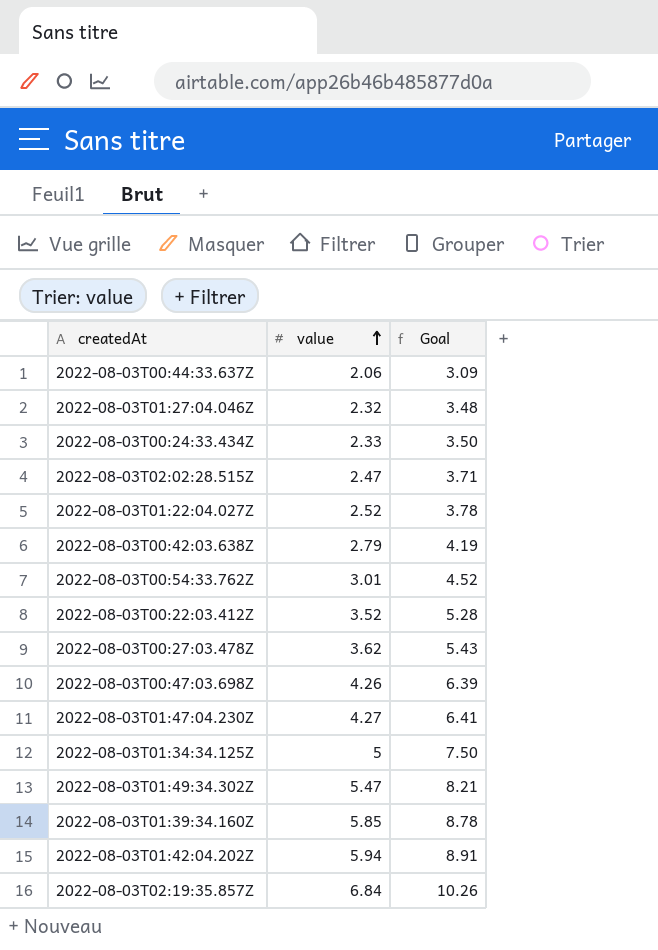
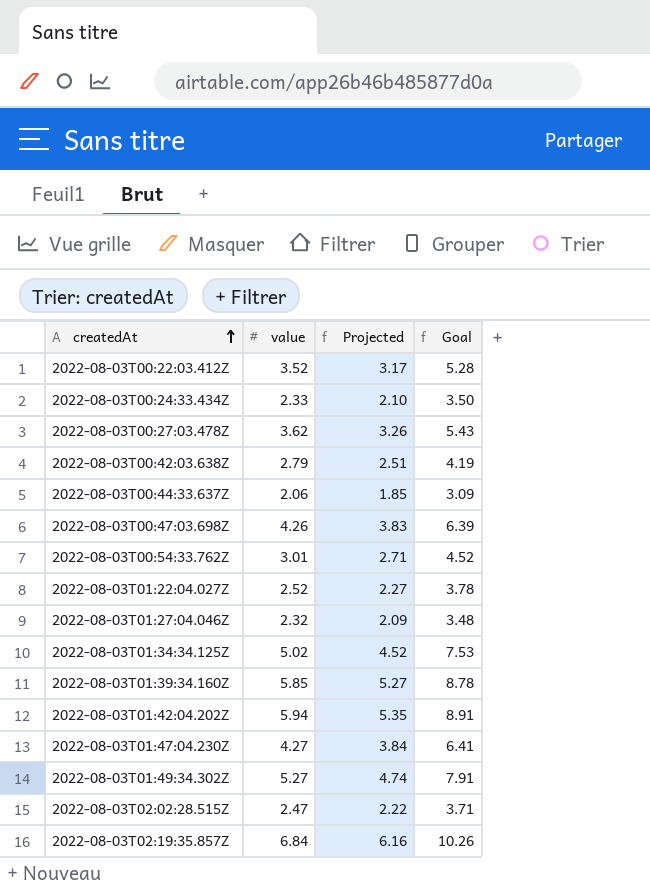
row order: value ascending -> createdAt ascending
column Projected | formula: none -> [value] * 0.9
2022-08-03T01:34:34.125Z | value: 5 -> 5.02
2022-08-03T01:34:34.125Z | Goal: 7.50 -> 7.53
2022-08-03T01:49:34.302Z | value: 5.47 -> 5.27
2022-08-03T01:49:34.302Z | Goal: 8.21 -> 7.91

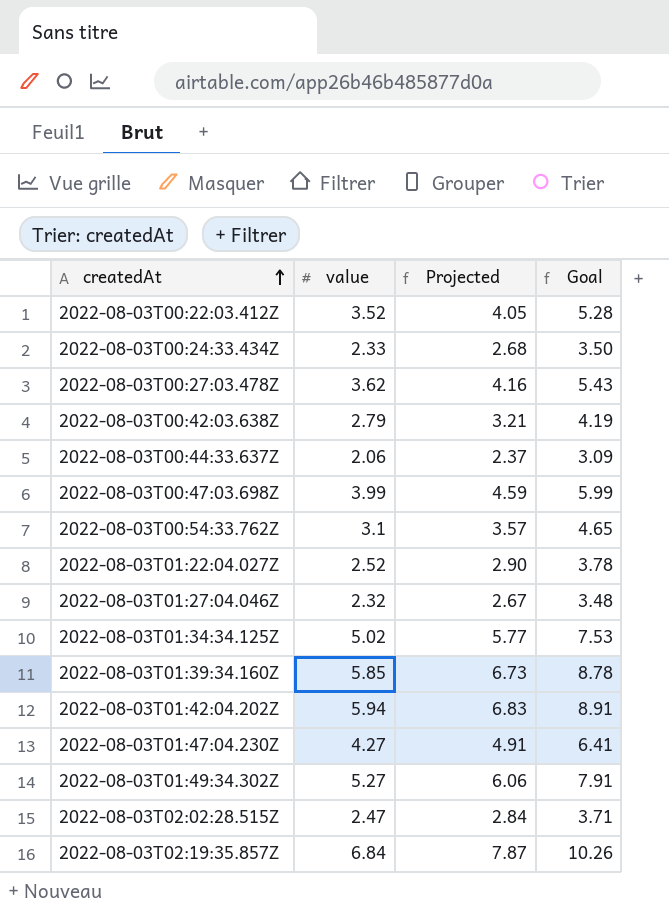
column Projected | formula: [value] * 0.9 -> [value] * 1.15
2022-08-03T00:47:03.698Z | value: 4.26 -> 3.99
2022-08-03T00:47:03.698Z | Goal: 6.39 -> 5.99
2022-08-03T00:54:33.762Z | value: 3.01 -> 3.1
2022-08-03T00:54:33.762Z | Goal: 4.52 -> 4.65

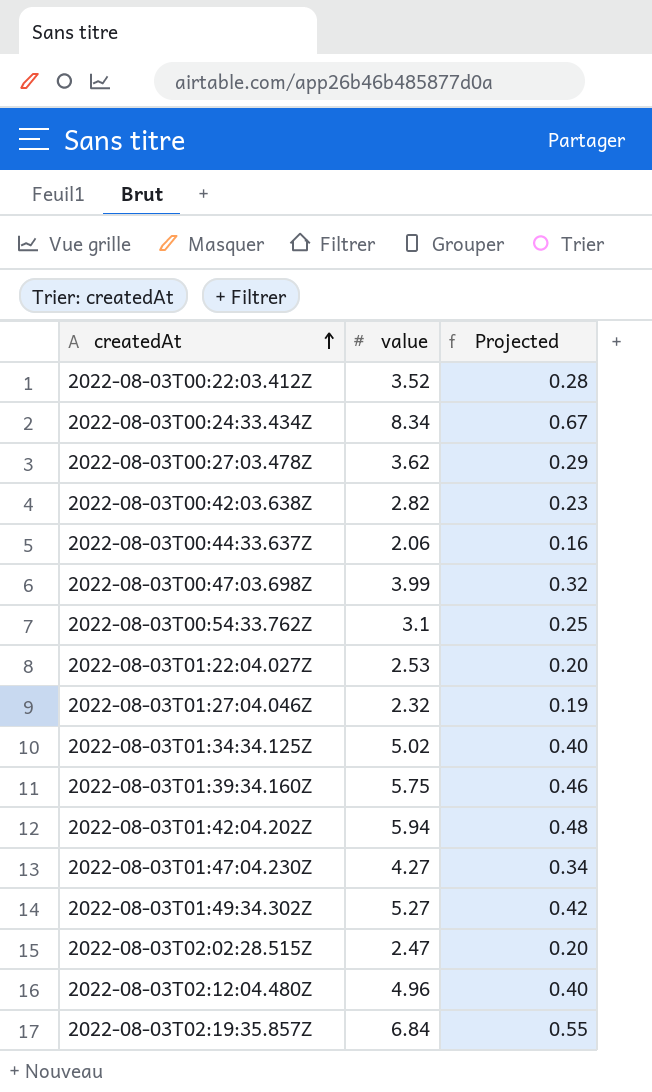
column Goal | formula: [value] * 1.5 -> none
column Projected | formula: [value] * 1.15 -> [value] * 0.08
2022-08-03T00:24:33.434Z | value: 2.33 -> 8.34
2022-08-03T00:42:03.638Z | value: 2.79 -> 2.82
2022-08-03T01:22:04.027Z | value: 2.52 -> 2.53
2022-08-03T01:39:34.160Z | value: 5.85 -> 5.75
row 2022-08-03T02:12:04.480Z: none -> 4.96 | 0.40

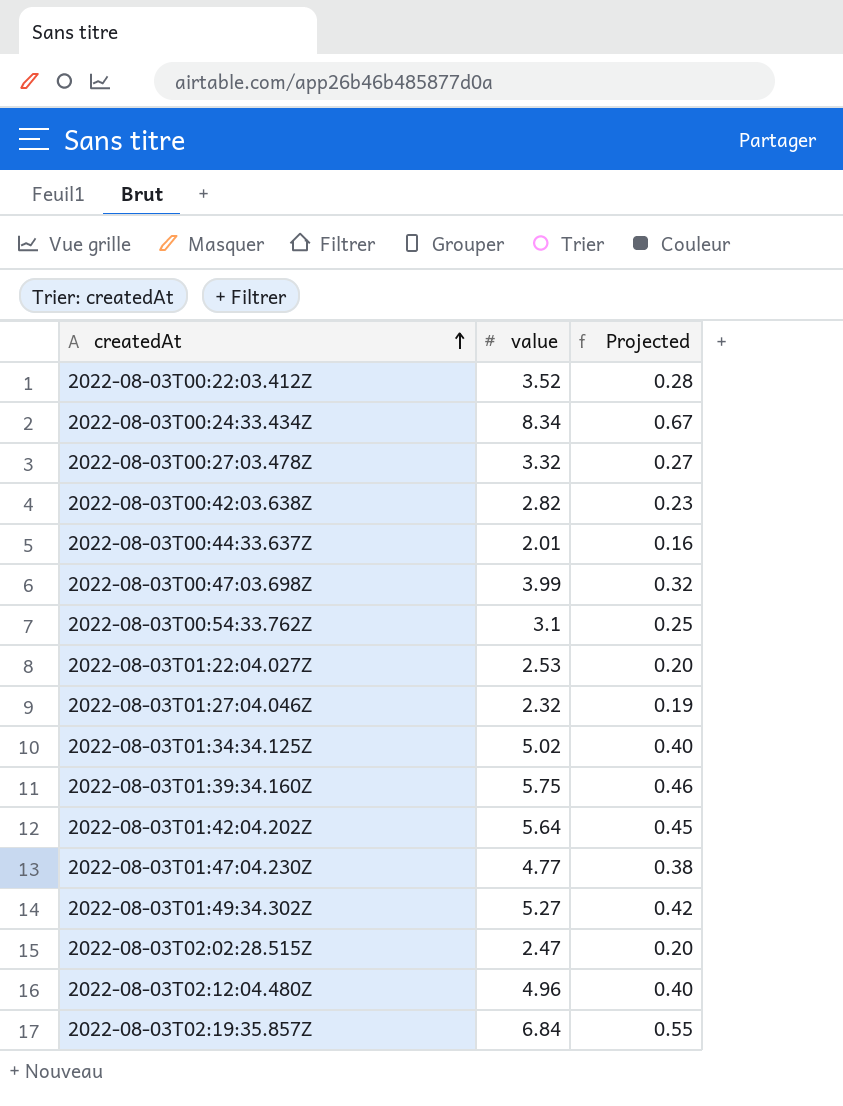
2022-08-03T00:27:03.478Z | value: 3.62 -> 3.32
2022-08-03T00:27:03.478Z | Projected: 0.29 -> 0.27
2022-08-03T00:44:33.637Z | value: 2.06 -> 2.01
2022-08-03T01:42:04.202Z | value: 5.94 -> 5.64
2022-08-03T01:42:04.202Z | Projected: 0.48 -> 0.45
2022-08-03T01:47:04.230Z | value: 4.27 -> 4.77
2022-08-03T01:47:04.230Z | Projected: 0.34 -> 0.38

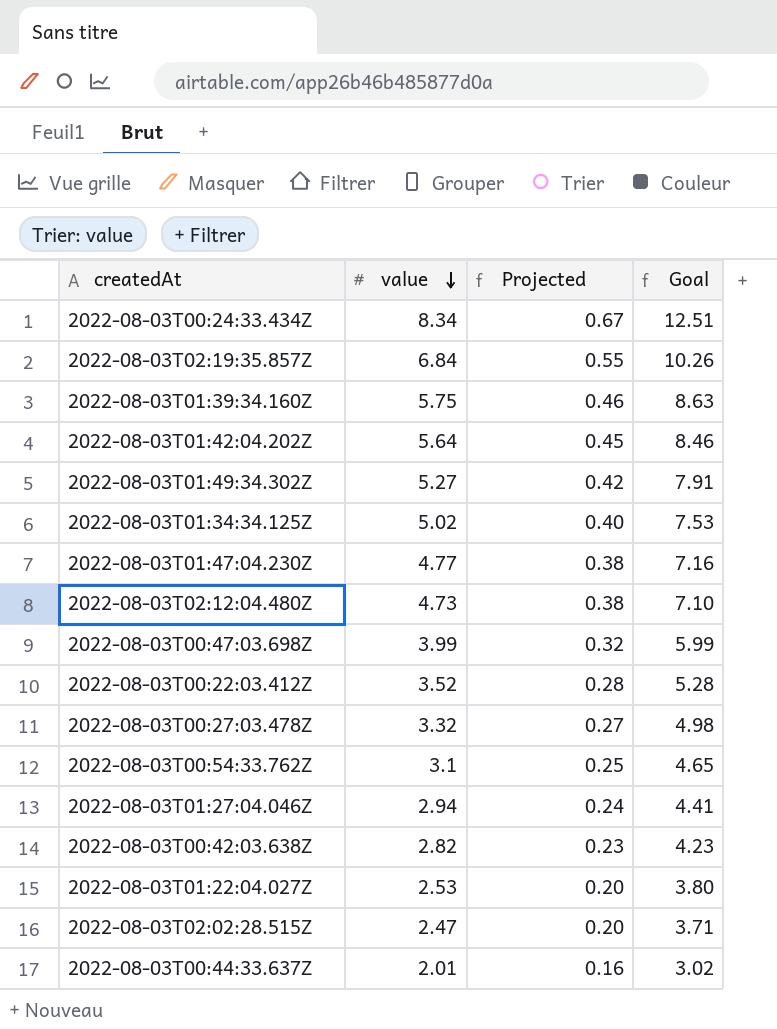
row order: createdAt ascending -> value descending
column Goal | formula: none -> [value] * 1.5
2022-08-03T02:12:04.480Z | value: 4.96 -> 4.73
2022-08-03T02:12:04.480Z | Projected: 0.40 -> 0.38
2022-08-03T01:27:04.046Z | value: 2.32 -> 2.94
2022-08-03T01:27:04.046Z | Projected: 0.19 -> 0.24

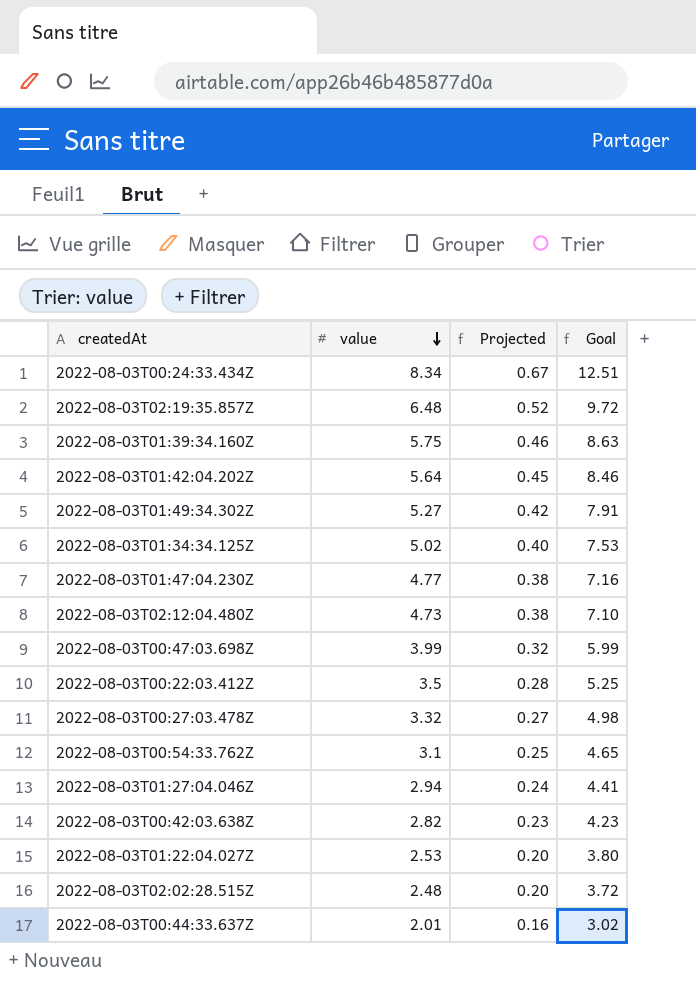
2022-08-03T02:19:35.857Z | value: 6.84 -> 6.48
2022-08-03T02:19:35.857Z | Projected: 0.55 -> 0.52
2022-08-03T02:19:35.857Z | Goal: 10.26 -> 9.72
2022-08-03T00:22:03.412Z | value: 3.52 -> 3.5
2022-08-03T00:22:03.412Z | Goal: 5.28 -> 5.25
2022-08-03T02:02:28.515Z | value: 2.47 -> 2.48
2022-08-03T02:02:28.515Z | Goal: 3.71 -> 3.72

